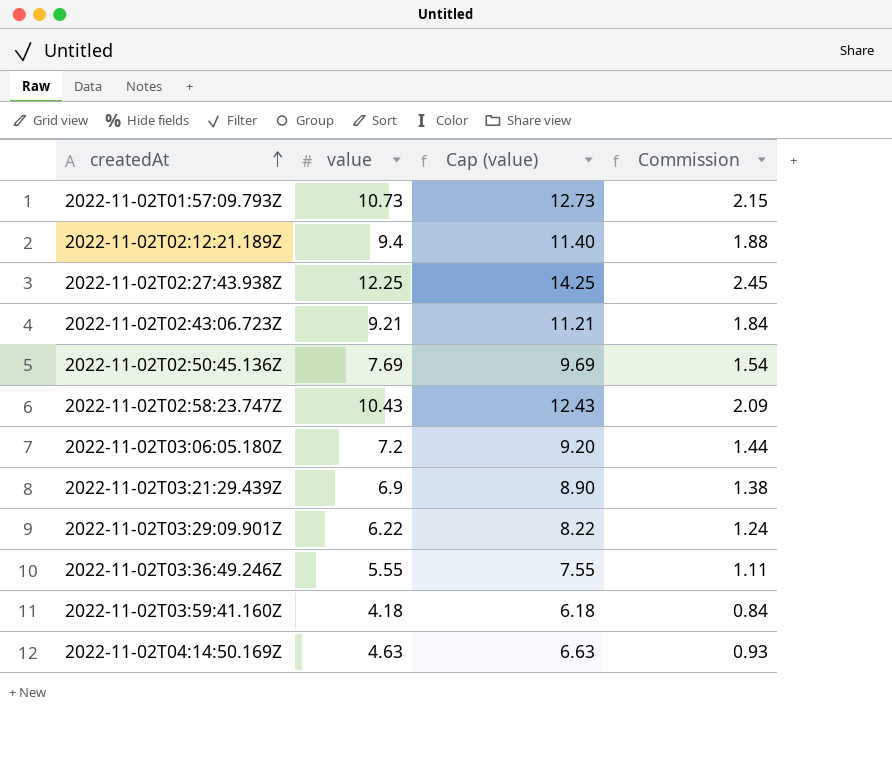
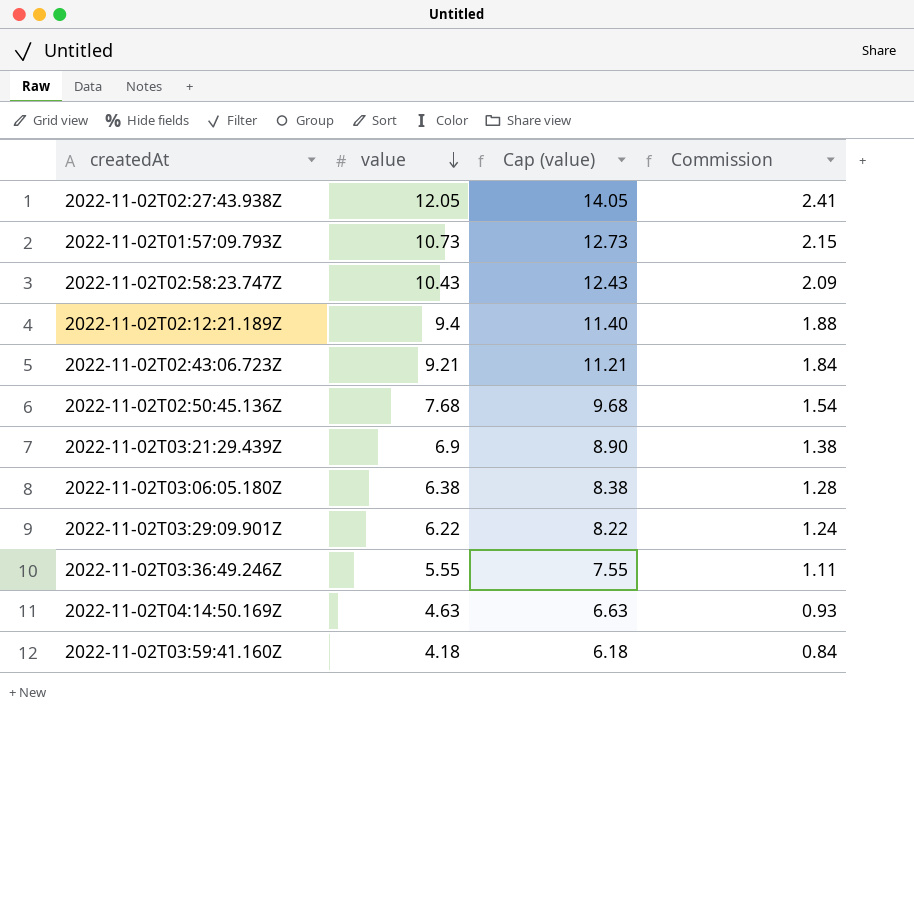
row order: createdAt ascending -> value descending
2022-11-02T02:27:43.938Z | value: 12.25 -> 12.05
2022-11-02T02:27:43.938Z | Cap (value): 14.25 -> 14.05
2022-11-02T02:27:43.938Z | Commission: 2.45 -> 2.41
2022-11-02T02:50:45.136Z | value: 7.69 -> 7.68
2022-11-02T02:50:45.136Z | Cap (value): 9.69 -> 9.68
2022-11-02T03:06:05.180Z | value: 7.2 -> 6.38
2022-11-02T03:06:05.180Z | Cap (value): 9.20 -> 8.38
2022-11-02T03:06:05.180Z | Commission: 1.44 -> 1.28

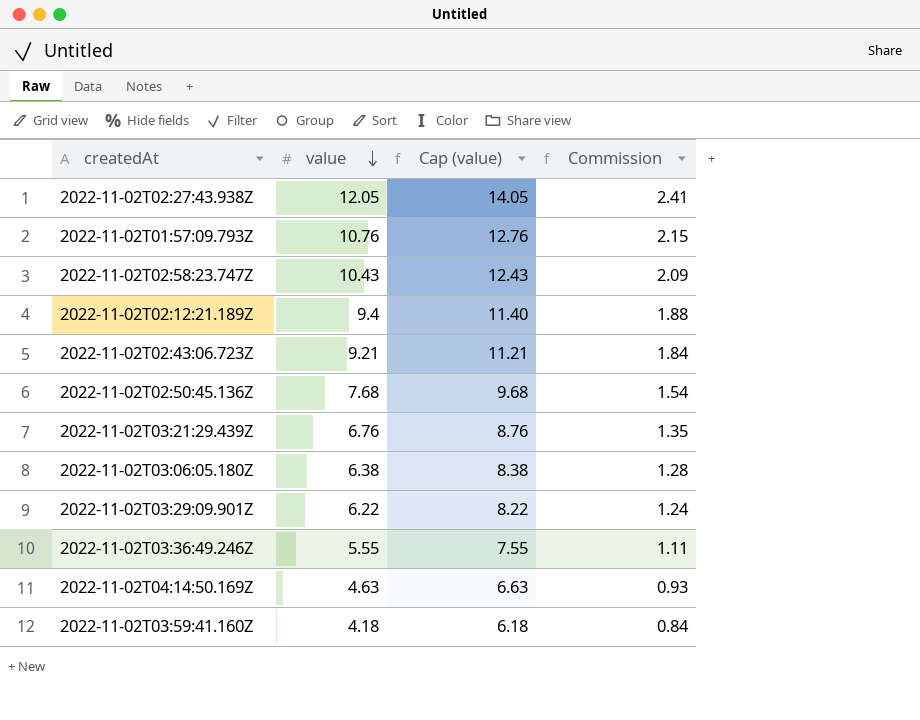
2022-11-02T01:57:09.793Z | value: 10.73 -> 10.76
2022-11-02T01:57:09.793Z | Cap (value): 12.73 -> 12.76
2022-11-02T03:21:29.439Z | value: 6.9 -> 6.76
2022-11-02T03:21:29.439Z | Cap (value): 8.90 -> 8.76
2022-11-02T03:21:29.439Z | Commission: 1.38 -> 1.35

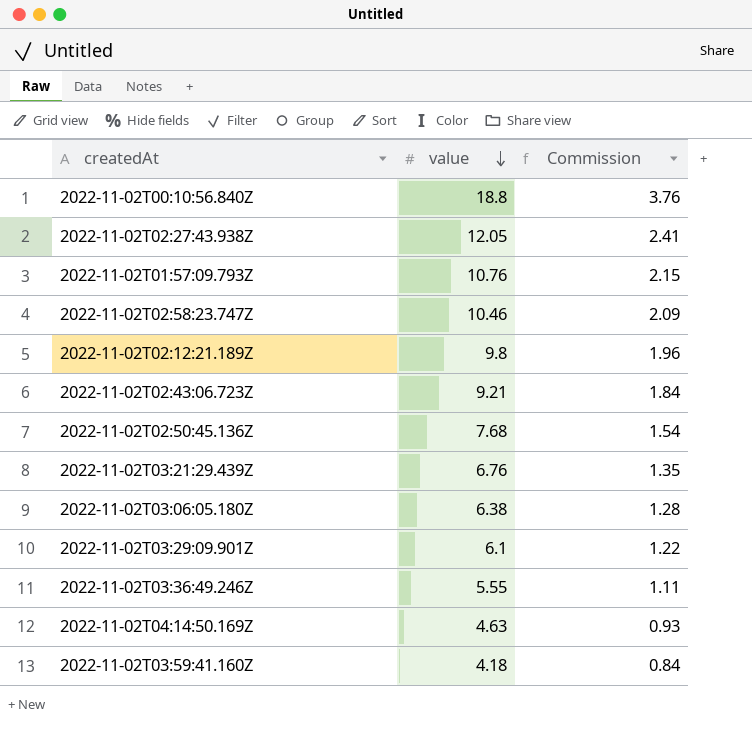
column Cap (value) | formula: [value] + 2 -> none
row 2022-11-02T00:10:56.840Z: none -> 18.8 | 3.76
2022-11-02T02:58:23.747Z | value: 10.43 -> 10.46
2022-11-02T02:12:21.189Z | value: 9.4 -> 9.8
2022-11-02T02:12:21.189Z | Commission: 1.88 -> 1.96
2022-11-02T03:29:09.901Z | value: 6.22 -> 6.1
2022-11-02T03:29:09.901Z | Commission: 1.24 -> 1.22

